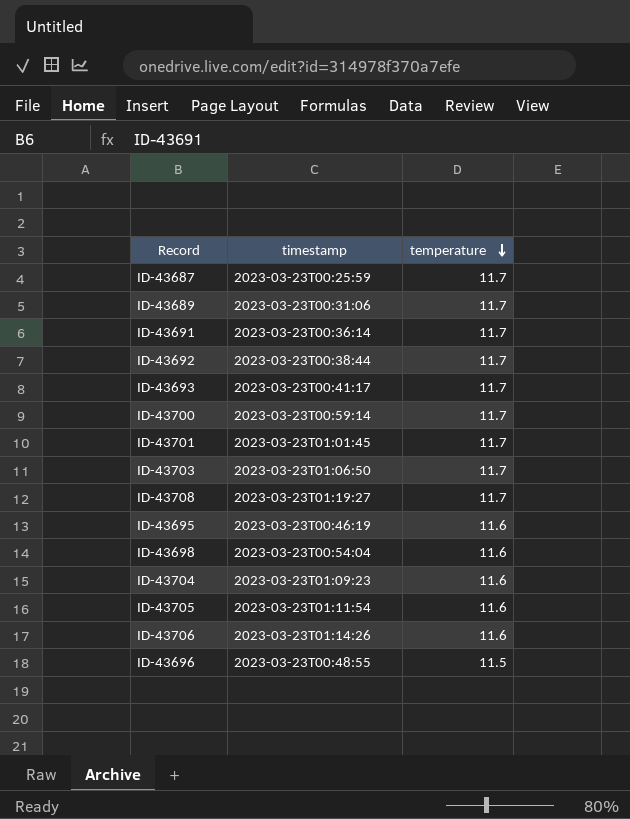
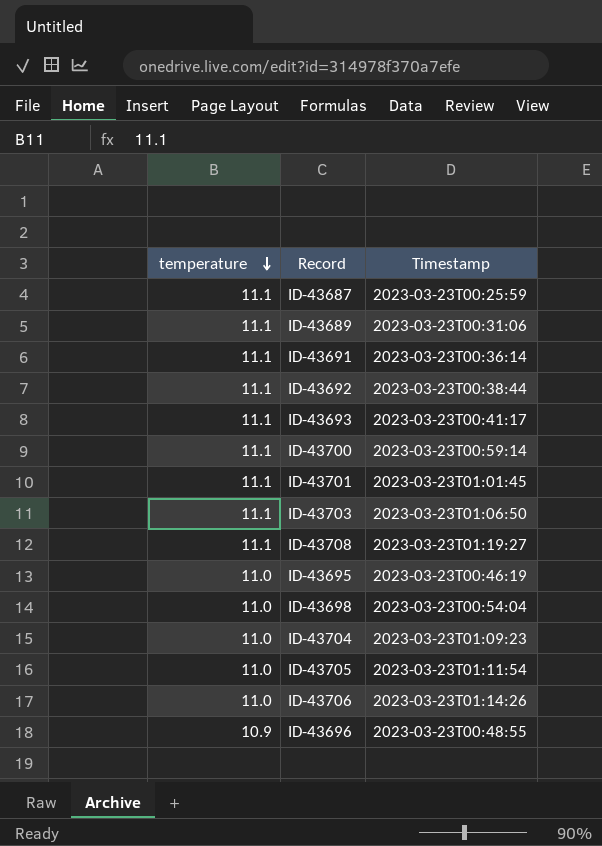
column temperature | position: 3 -> 1
column name: timestamp -> Timestamp
ID-43687 | temperature: 11.7 -> 11.1
ID-43689 | temperature: 11.7 -> 11.1
ID-43691 | temperature: 11.7 -> 11.1
ID-43692 | temperature: 11.7 -> 11.1
ID-43693 | temperature: 11.7 -> 11.1
ID-43700 | temperature: 11.7 -> 11.1
ID-43701 | temperature: 11.7 -> 11.1
ID-43703 | temperature: 11.7 -> 11.1
ID-43708 | temperature: 11.7 -> 11.1
ID-43695 | temperature: 11.6 -> 11.0
ID-43698 | temperature: 11.6 -> 11.0
ID-43704 | temperature: 11.6 -> 11.0
ID-43705 | temperature: 11.6 -> 11.0
ID-43706 | temperature: 11.6 -> 11.0
ID-43696 | temperature: 11.5 -> 10.9

